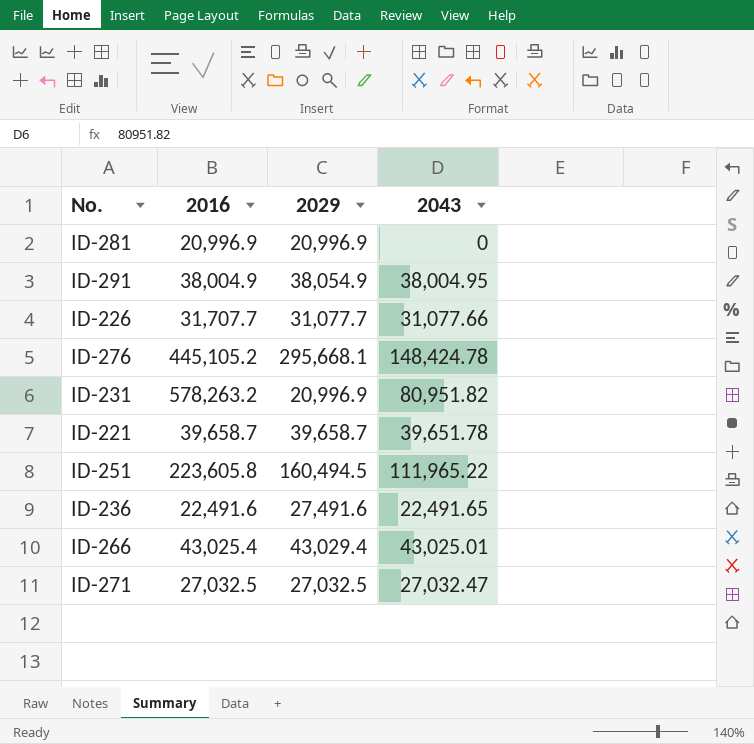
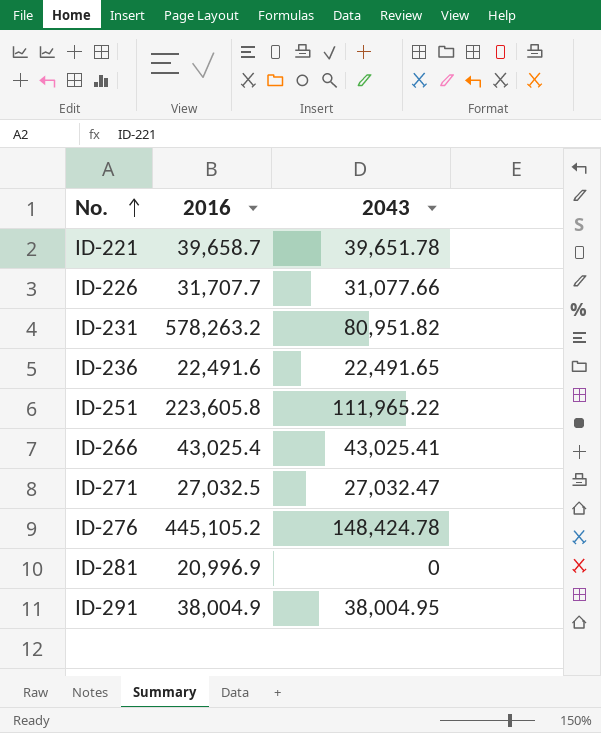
row order: none -> No. ascending
column 2029 | position: 3 -> none
ID-266 | 2043: 43,025.01 -> 43,025.41

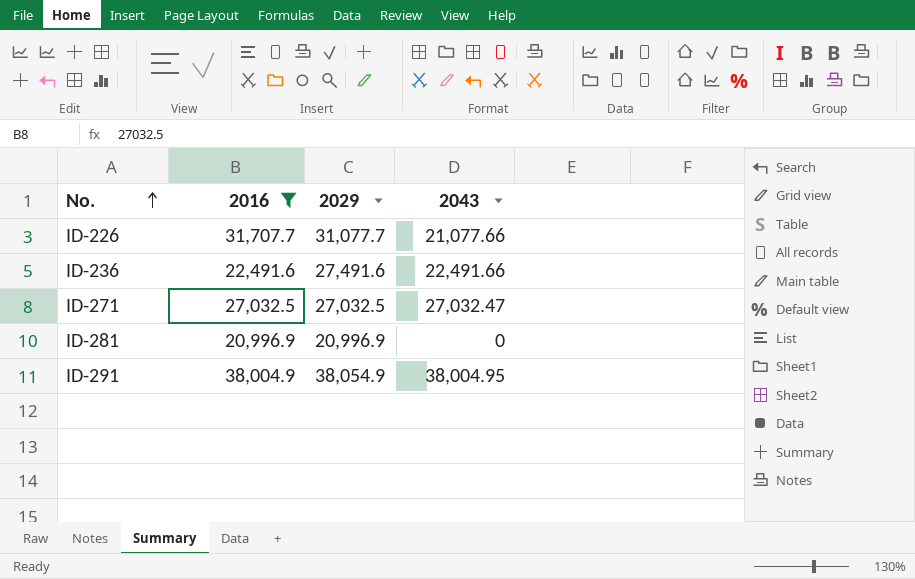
filter: none -> 2016 <= 38,004.9
column 2029 | position: none -> 3
ID-226 | 2043: 31,077.66 -> 21,077.66
ID-236 | 2043: 22,491.65 -> 22,491.66

